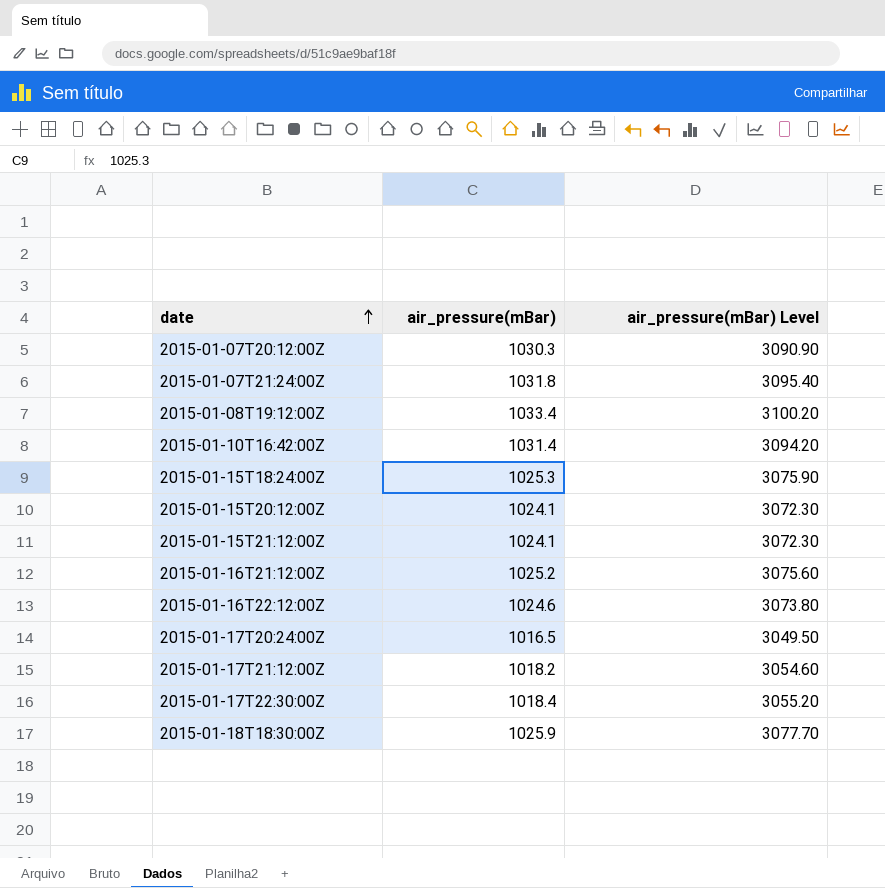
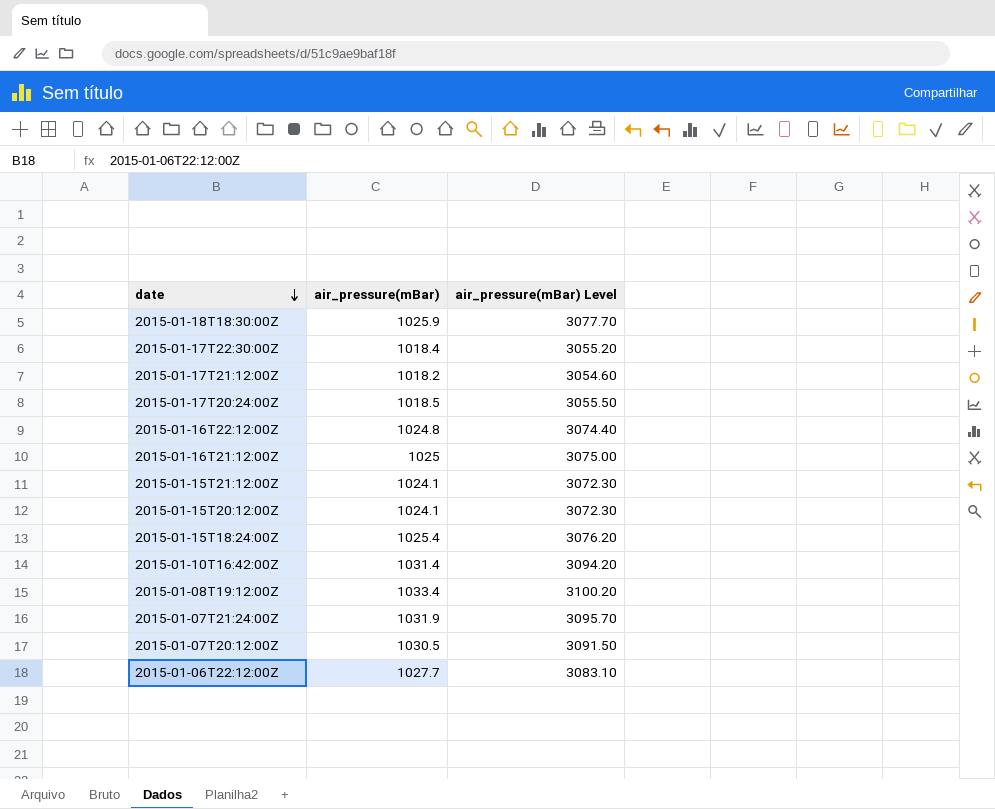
row order: date ascending -> date descending
2015-01-17T20:24:00Z | air_pressure(mBar): 1016.5 -> 1018.5
2015-01-17T20:24:00Z | air_pressure(mBar) Level: 3049.50 -> 3055.50
2015-01-16T22:12:00Z | air_pressure(mBar): 1024.6 -> 1024.8
2015-01-16T22:12:00Z | air_pressure(mBar) Level: 3073.80 -> 3074.40
2015-01-16T21:12:00Z | air_pressure(mBar): 1025.2 -> 1025
2015-01-16T21:12:00Z | air_pressure(mBar) Level: 3075.60 -> 3075.00
2015-01-15T18:24:00Z | air_pressure(mBar): 1025.3 -> 1025.4
2015-01-15T18:24:00Z | air_pressure(mBar) Level: 3075.90 -> 3076.20
2015-01-07T21:24:00Z | air_pressure(mBar): 1031.8 -> 1031.9
2015-01-07T21:24:00Z | air_pressure(mBar) Level: 3095.40 -> 3095.70
2015-01-07T20:12:00Z | air_pressure(mBar): 1030.3 -> 1030.5
2015-01-07T20:12:00Z | air_pressure(mBar) Level: 3090.90 -> 3091.50
row 2015-01-06T22:12:00Z: none -> 1027.7 | 3083.10

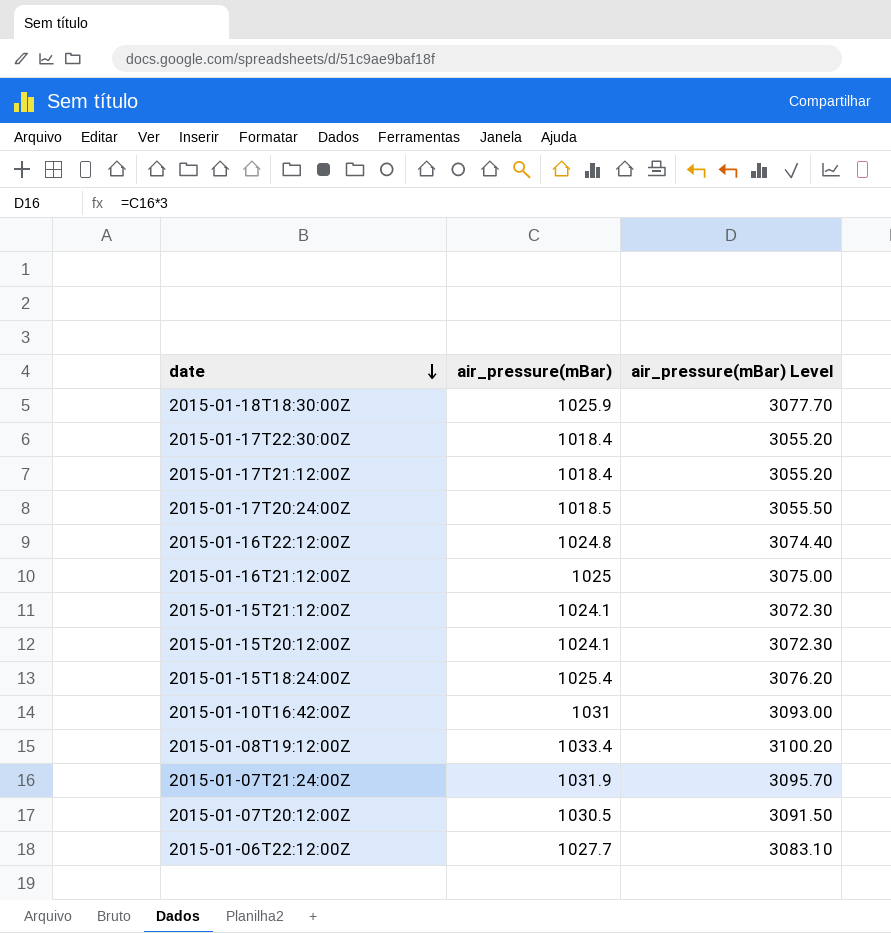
2015-01-17T21:12:00Z | air_pressure(mBar): 1018.2 -> 1018.4
2015-01-17T21:12:00Z | air_pressure(mBar) Level: 3054.60 -> 3055.20
2015-01-10T16:42:00Z | air_pressure(mBar): 1031.4 -> 1031
2015-01-10T16:42:00Z | air_pressure(mBar) Level: 3094.20 -> 3093.00

